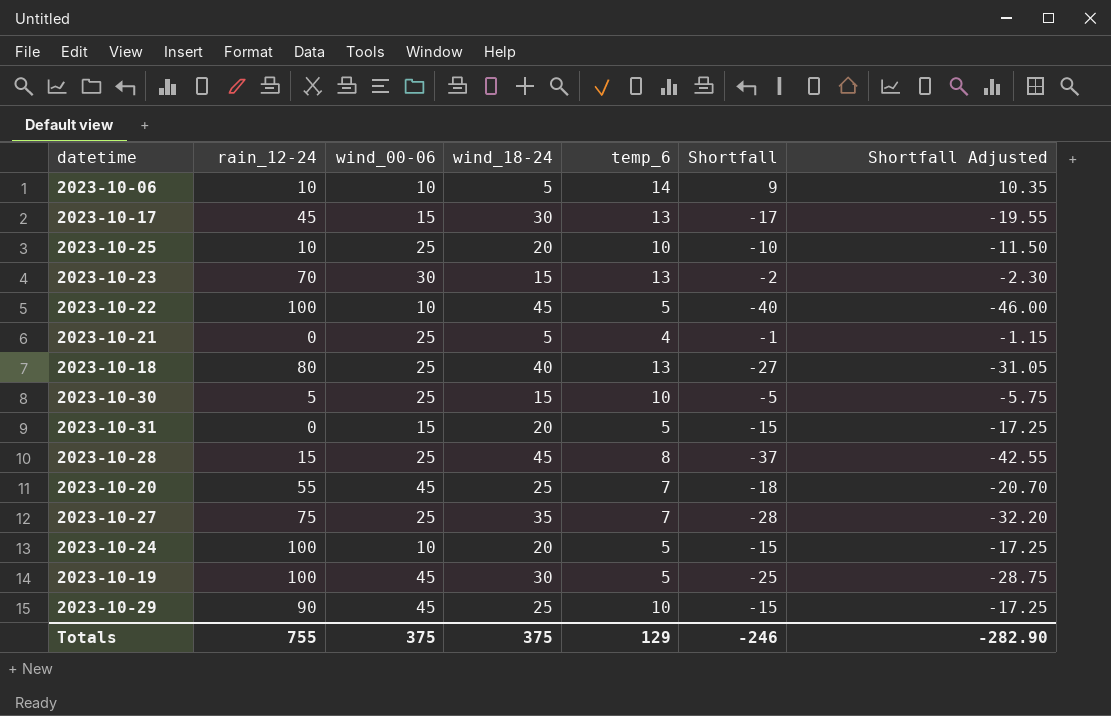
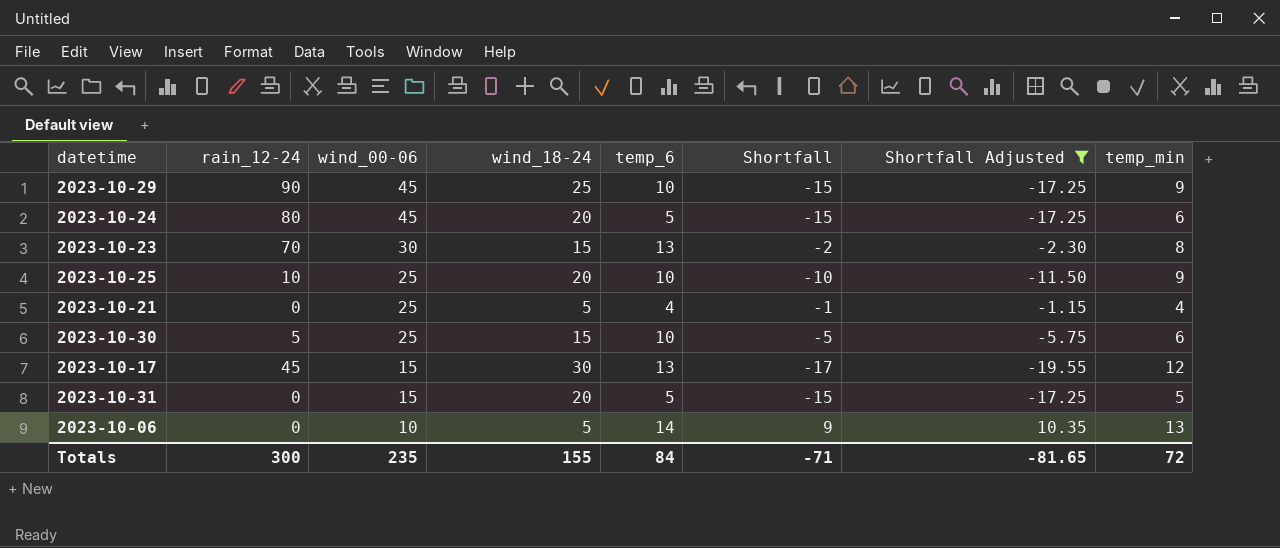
filter: none -> Shortfall Adjusted >= -19.55
row order: none -> wind_00-06 descending
column temp_min | position: none -> 8
2023-10-24 | rain_12-24: 100 -> 80
2023-10-24 | wind_00-06: 10 -> 45
2023-10-06 | rain_12-24: 10 -> 0
Totals | rain_12-24: 755 -> 300
Totals | wind_00-06: 375 -> 235
Totals | wind_18-24: 375 -> 155
Totals | temp_6: 129 -> 84
Totals | Shortfall: -246 -> -71
Totals | Shortfall Adjusted: -282.90 -> -81.65

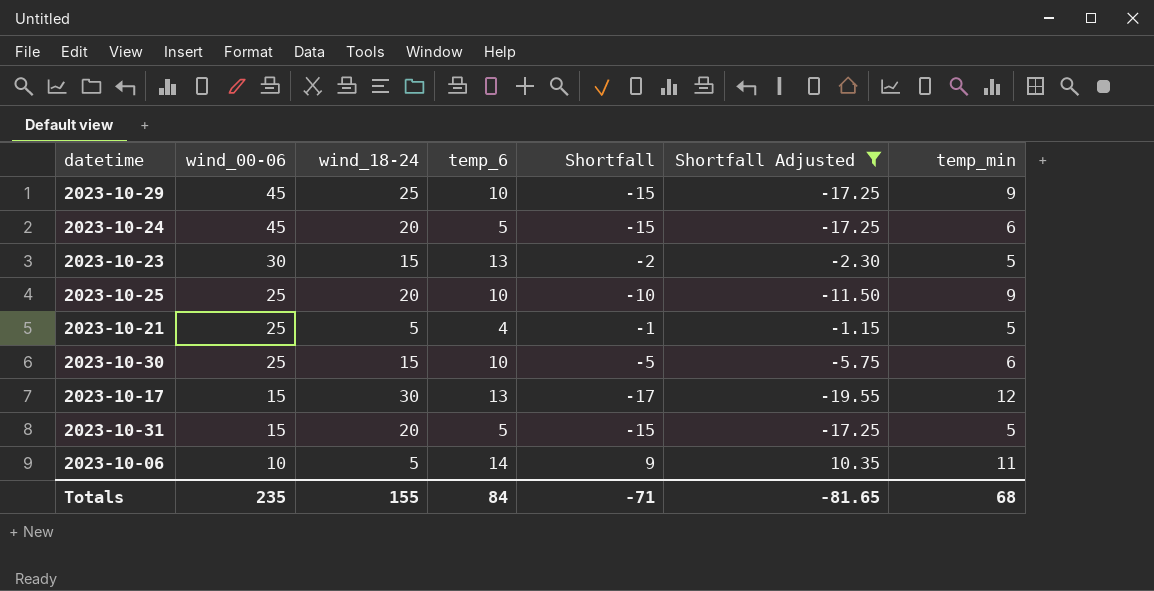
column rain_12-24 | position: 2 -> none
2023-10-23 | temp_min: 8 -> 5
2023-10-21 | temp_min: 4 -> 5
2023-10-06 | temp_min: 13 -> 11
Totals | temp_min: 72 -> 68

